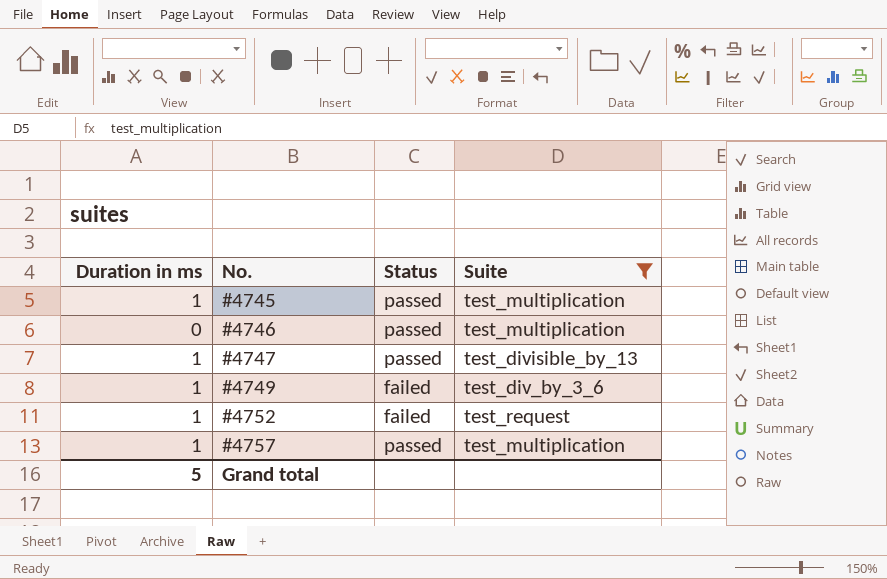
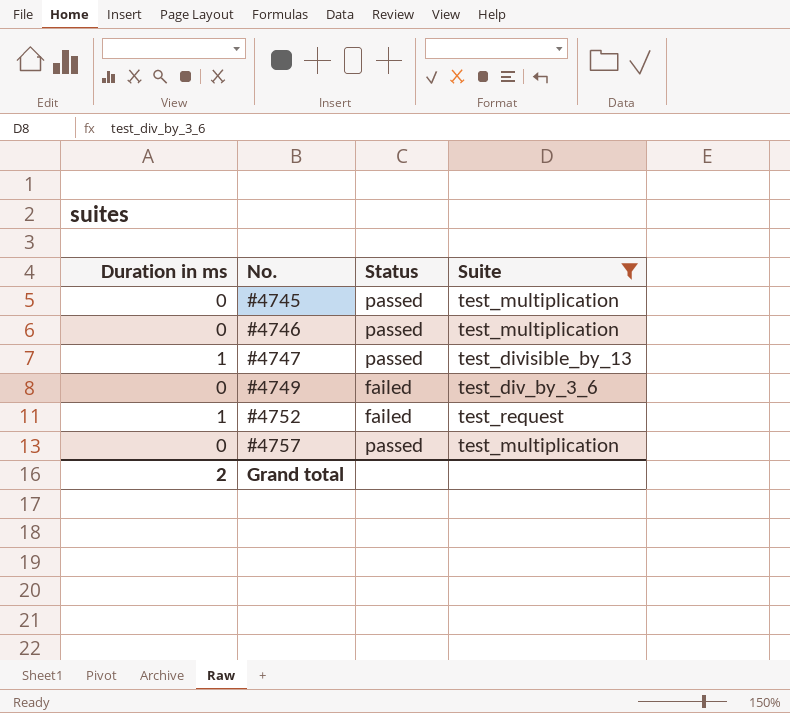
#4745 | Duration in ms: 1 -> 0
#4749 | Duration in ms: 1 -> 0
#4757 | Duration in ms: 1 -> 0
Grand total | Duration in ms: 5 -> 2

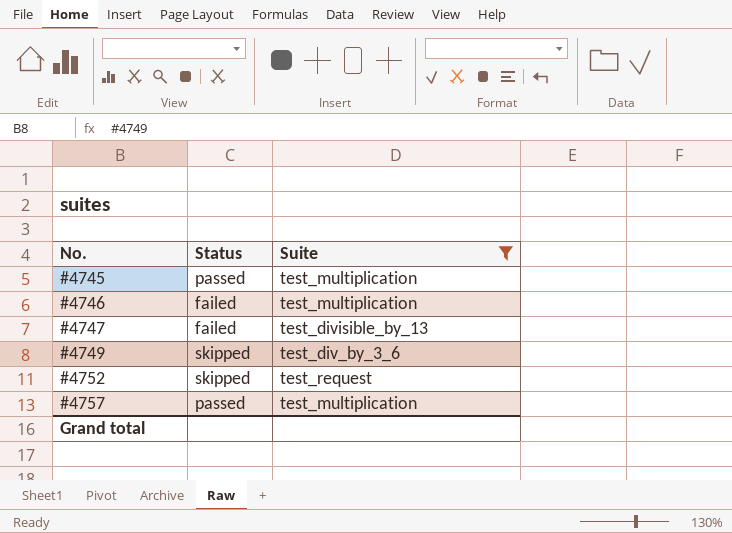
column Duration in ms | position: 1 -> none
#4746 | Status: passed -> failed
#4747 | Status: passed -> failed
#4749 | Status: failed -> skipped
#4752 | Status: failed -> skipped

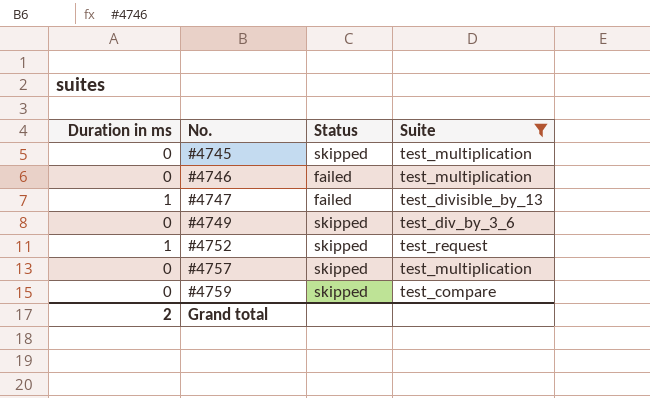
column Duration in ms | position: none -> 1
#4745 | Status: passed -> skipped
#4757 | Status: passed -> skipped
row #4759: none -> 0 | skipped | test_compare

